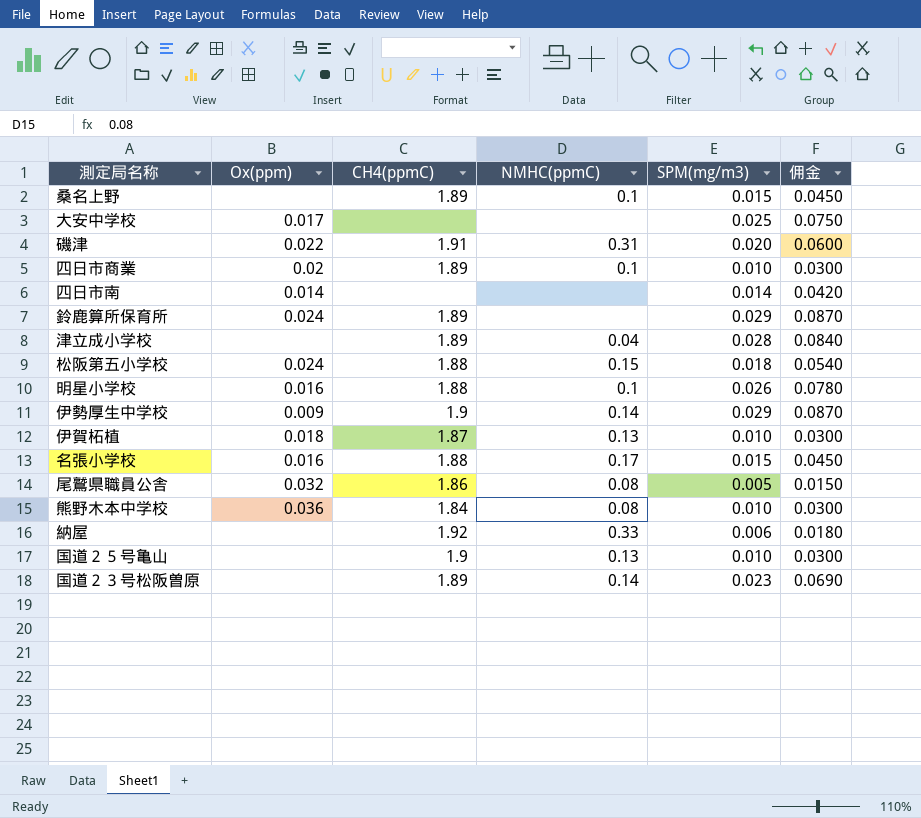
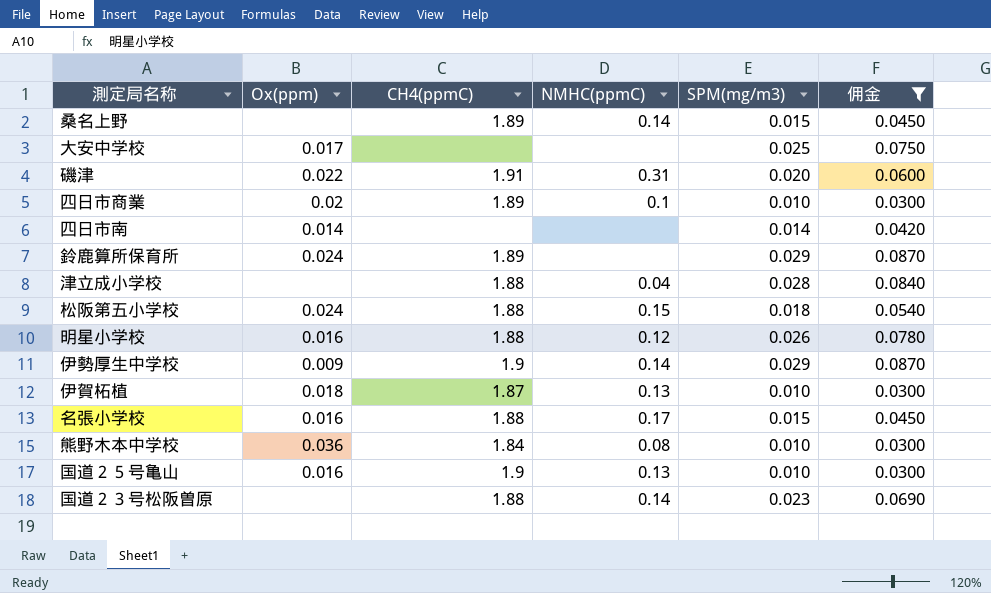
filter: none -> 佣金 >= 0.0300
桑名上野 | NMHC(ppmC): 0.1 -> 0.14
津立成小学校 | CH4(ppmC): 1.89 -> 1.88
明星小学校 | NMHC(ppmC): 0.1 -> 0.12
国道２５号亀山 | Ox(ppm): none -> 0.016
国道２３号松阪曽原 | CH4(ppmC): 1.89 -> 1.88

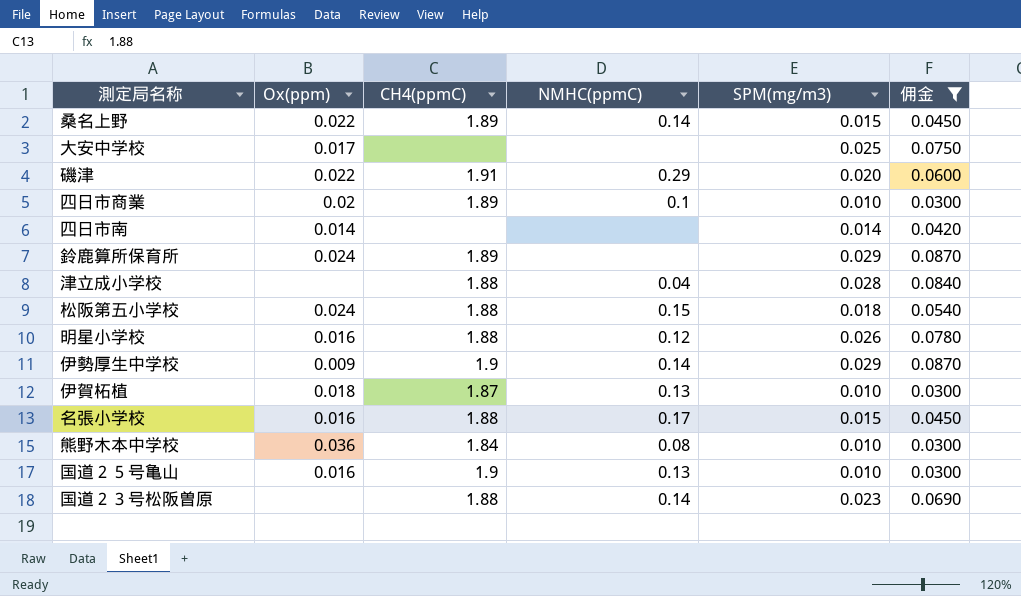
桑名上野 | Ox(ppm): none -> 0.022
磯津 | NMHC(ppmC): 0.31 -> 0.29

